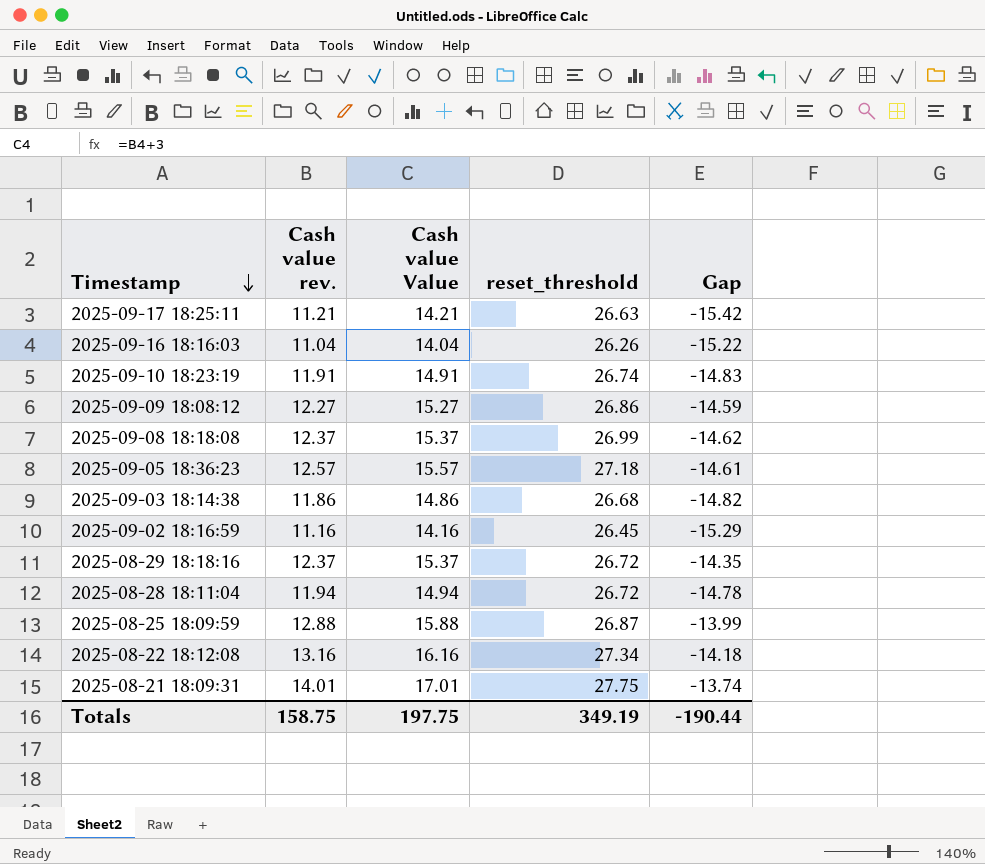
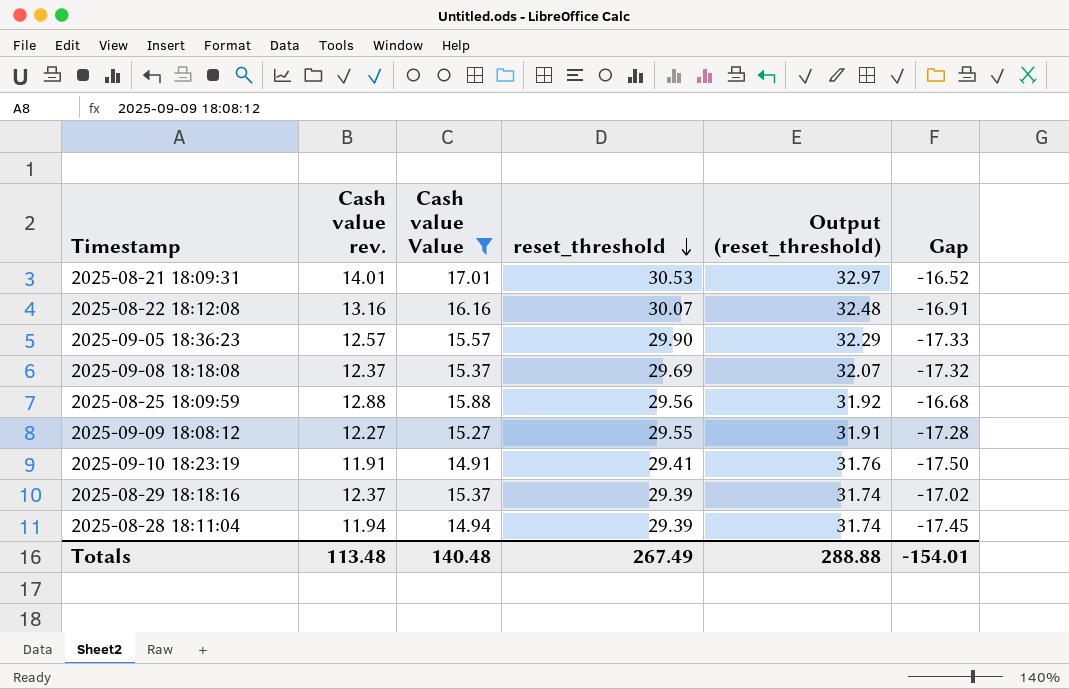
filter: none -> Cash value Value >= 14.91
row order: Timestamp descending -> reset_threshold descending
column Output (reset_threshold) | formula: none -> [reset_threshold] * 1.08
2025-08-21 18:09:31 | reset_threshold: 27.75 -> 30.53
2025-08-21 18:09:31 | Gap: -13.74 -> -16.52
2025-08-22 18:12:08 | reset_threshold: 27.34 -> 30.07
2025-08-22 18:12:08 | Gap: -14.18 -> -16.91
2025-09-05 18:36:23 | reset_threshold: 27.18 -> 29.90
2025-09-05 18:36:23 | Gap: -14.61 -> -17.33
2025-09-08 18:18:08 | reset_threshold: 26.99 -> 29.69
2025-09-08 18:18:08 | Gap: -14.62 -> -17.32
2025-08-25 18:09:59 | reset_threshold: 26.87 -> 29.56
2025-08-25 18:09:59 | Gap: -13.99 -> -16.68
2025-09-09 18:08:12 | reset_threshold: 26.86 -> 29.55
2025-09-09 18:08:12 | Gap: -14.59 -> -17.28
2025-09-10 18:23:19 | reset_threshold: 26.74 -> 29.41
2025-09-10 18:23:19 | Gap: -14.83 -> -17.50
2025-08-29 18:18:16 | reset_threshold: 26.72 -> 29.39
2025-08-29 18:18:16 | Gap: -14.35 -> -17.02
2025-08-28 18:11:04 | reset_threshold: 26.72 -> 29.39
2025-08-28 18:11:04 | Gap: -14.78 -> -17.45
Totals | Cash value rev.: 158.75 -> 113.48
Totals | Cash value Value: 197.75 -> 140.48
Totals | reset_threshold: 349.19 -> 267.49
Totals | Gap: -190.44 -> -154.01

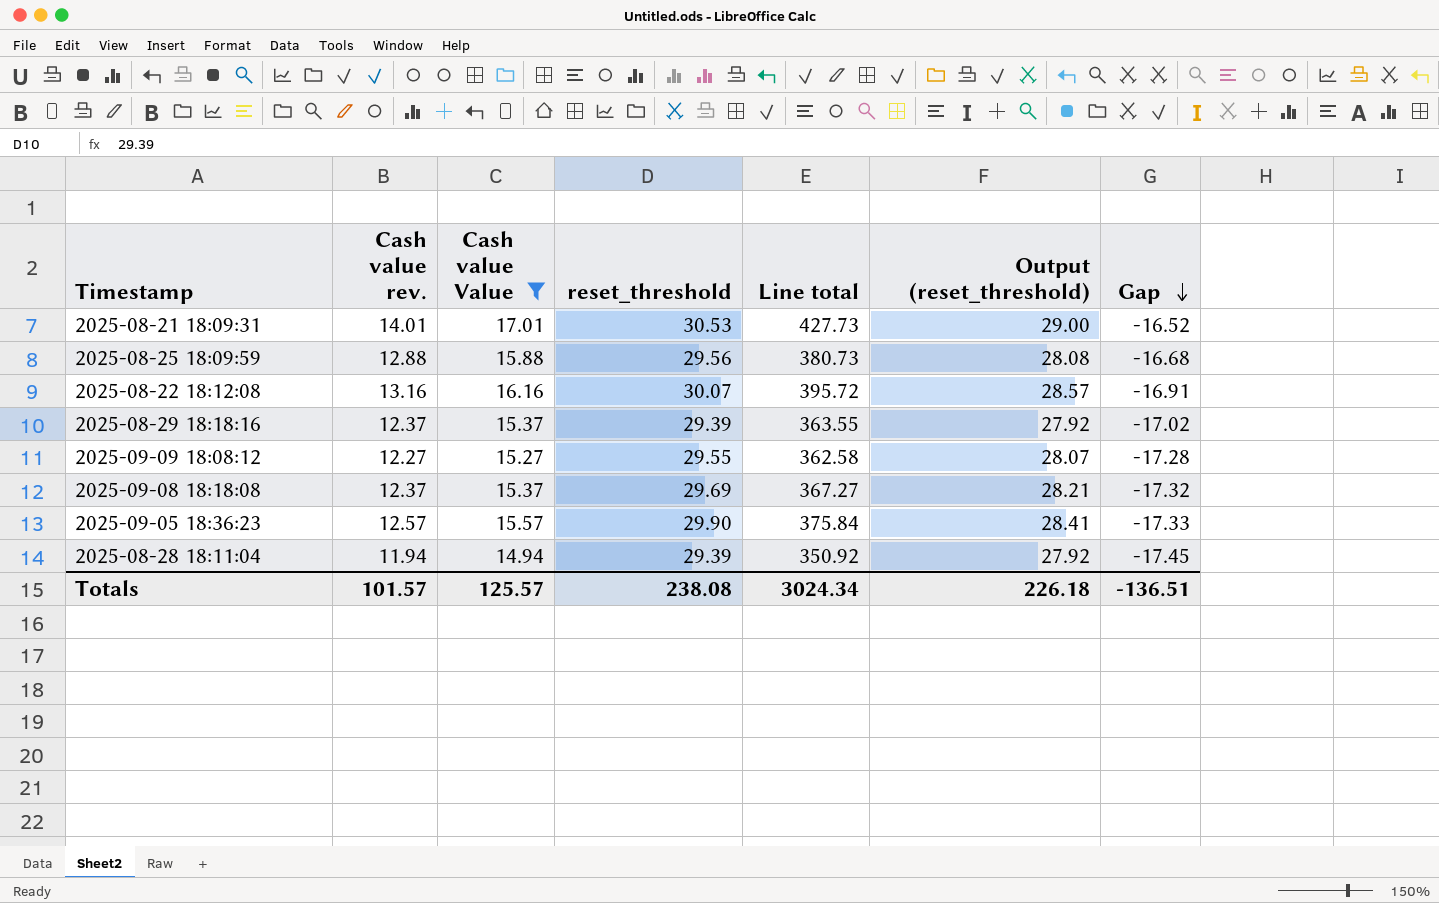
row order: reset_threshold descending -> Gap descending
column Line total | formula: none -> [Cash value rev.] * [reset_threshold]
column Output (reset_threshold) | formula: [reset_threshold] * 1.08 -> [reset_threshold] * 0.95
row 2025-09-10 18:23:19: 11.91 | 14.91 | 29.41 | 31.76 | -17.50 -> none
Totals | Cash value rev.: 113.48 -> 101.57
Totals | Cash value Value: 140.48 -> 125.57
Totals | reset_threshold: 267.49 -> 238.08
Totals | Output (reset_threshold): 288.88 -> 226.18
Totals | Gap: -154.01 -> -136.51

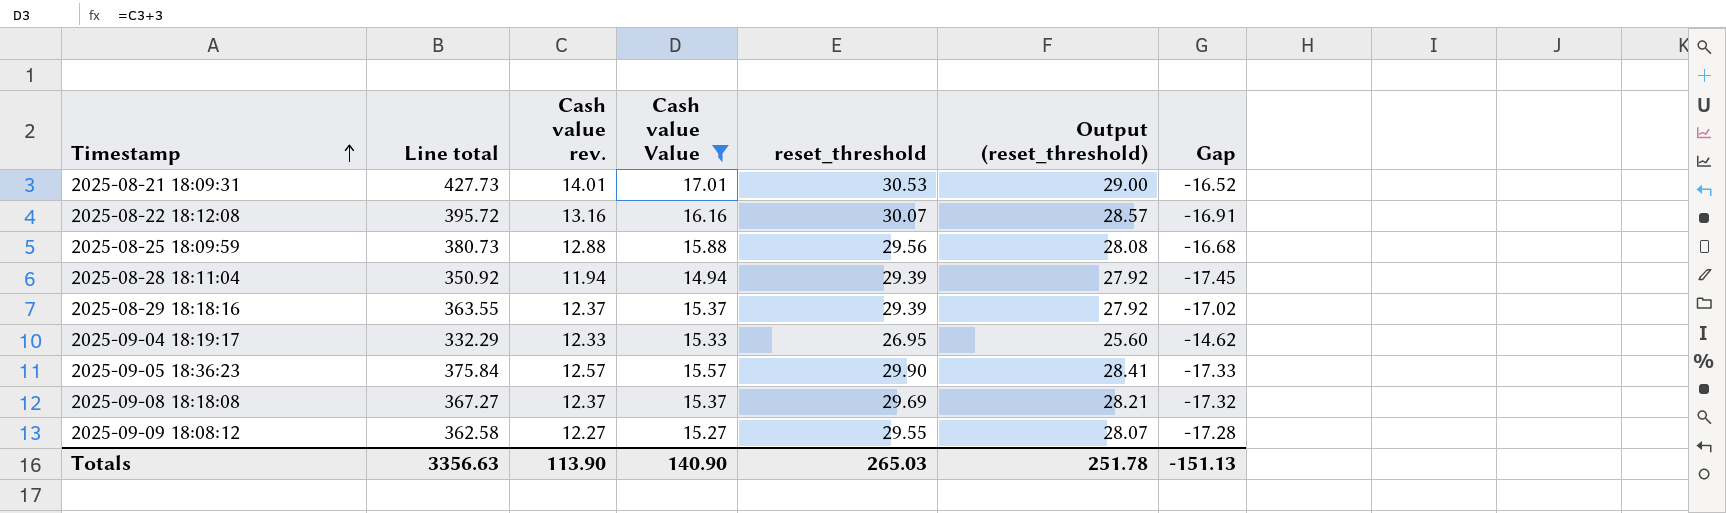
row order: Gap descending -> Timestamp ascending
column Line total | position: 5 -> 2
row 2025-09-04 18:19:17: none -> 332.29 | 12.33 | 15.33 | 26.95 | 25.60 | -14.62
Totals | Line total: 3024.34 -> 3356.63
Totals | Cash value rev.: 101.57 -> 113.90
Totals | Cash value Value: 125.57 -> 140.90
Totals | reset_threshold: 238.08 -> 265.03
Totals | Output (reset_threshold): 226.18 -> 251.78
Totals | Gap: -136.51 -> -151.13

